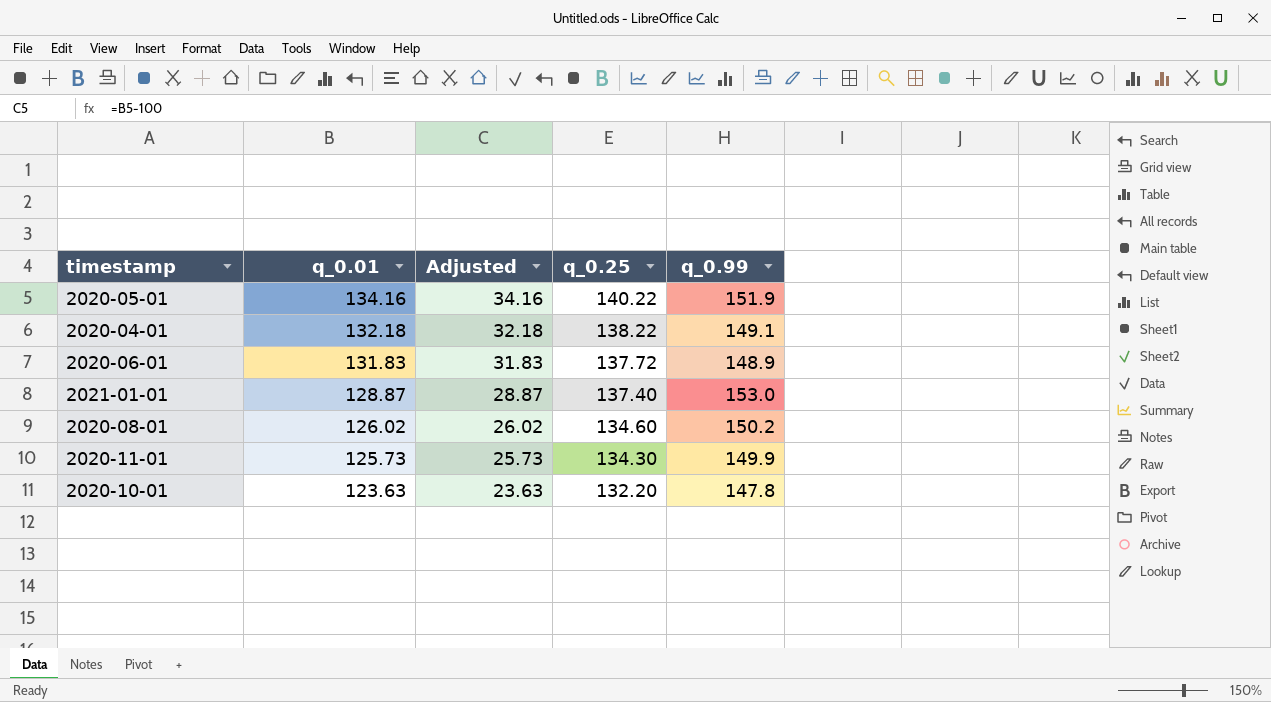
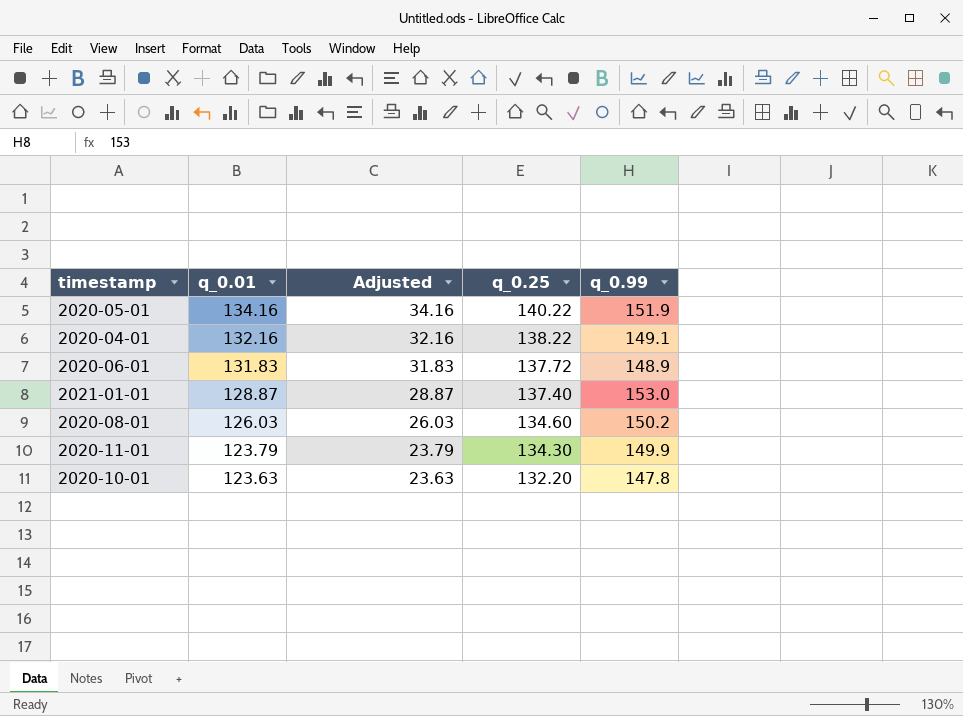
2020-04-01 | q_0.01: 132.18 -> 132.16
2020-04-01 | Adjusted: 32.18 -> 32.16
2020-08-01 | q_0.01: 126.02 -> 126.03
2020-08-01 | Adjusted: 26.02 -> 26.03
2020-11-01 | q_0.01: 125.73 -> 123.79
2020-11-01 | Adjusted: 25.73 -> 23.79

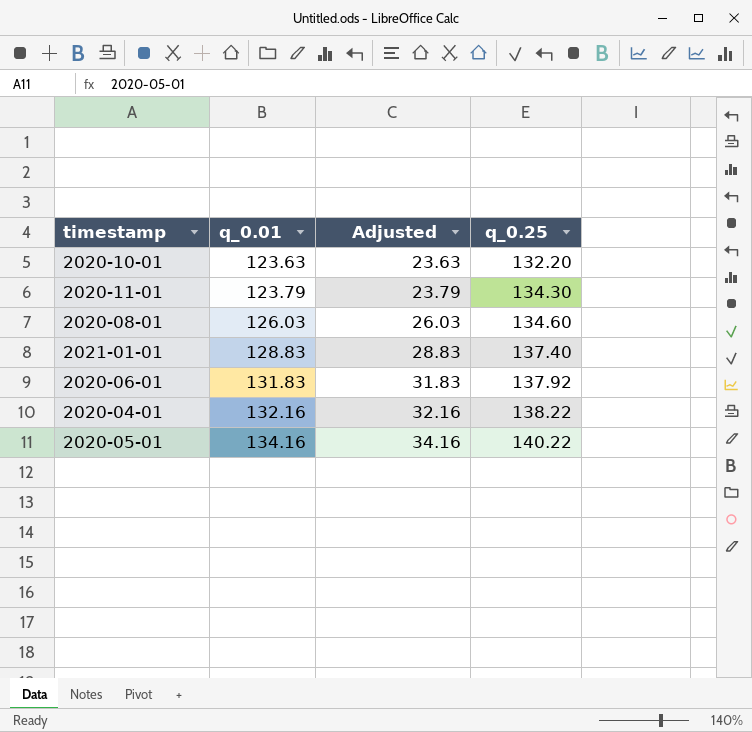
row order: q_0.01 descending -> q_0.01 ascending
column q_0.99 | position: 5 -> none
2021-01-01 | q_0.01: 128.87 -> 128.83
2021-01-01 | Adjusted: 28.87 -> 28.83
2020-06-01 | q_0.25: 137.72 -> 137.92

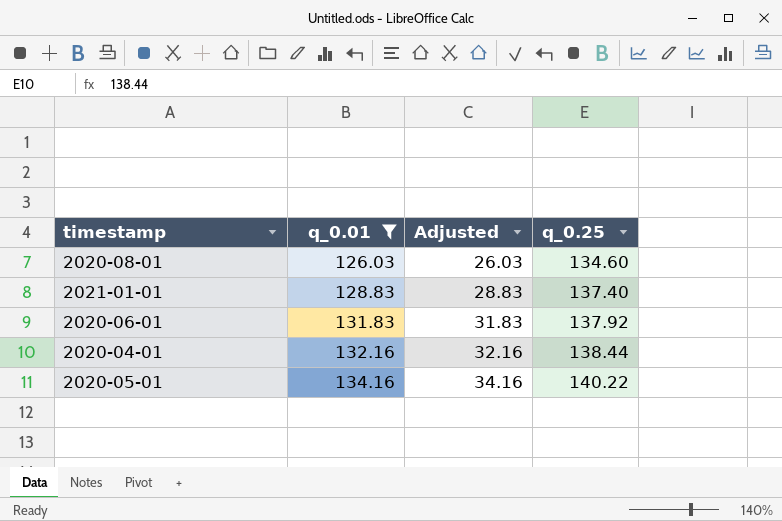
filter: none -> q_0.01 >= 126.03
2020-04-01 | q_0.25: 138.22 -> 138.44

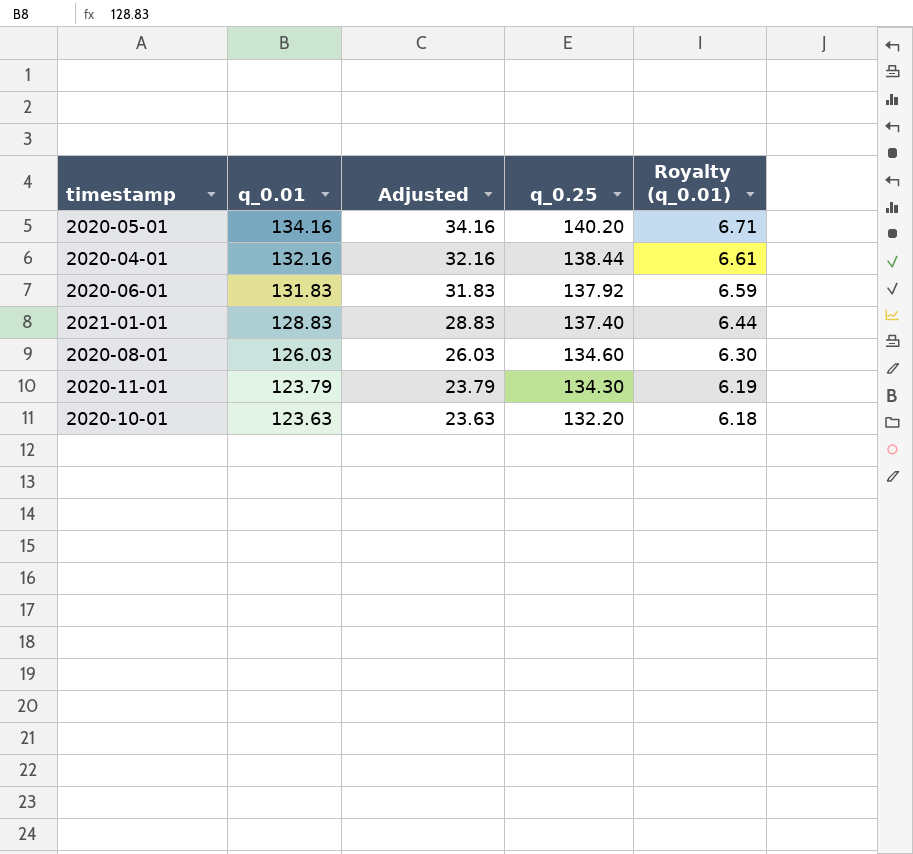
filter: q_0.01 >= 126.03 -> none
row order: q_0.01 ascending -> q_0.01 descending
column Royalty (q_0.01) | formula: none -> [q_0.01] * 0.05
2020-05-01 | q_0.25: 140.22 -> 140.20

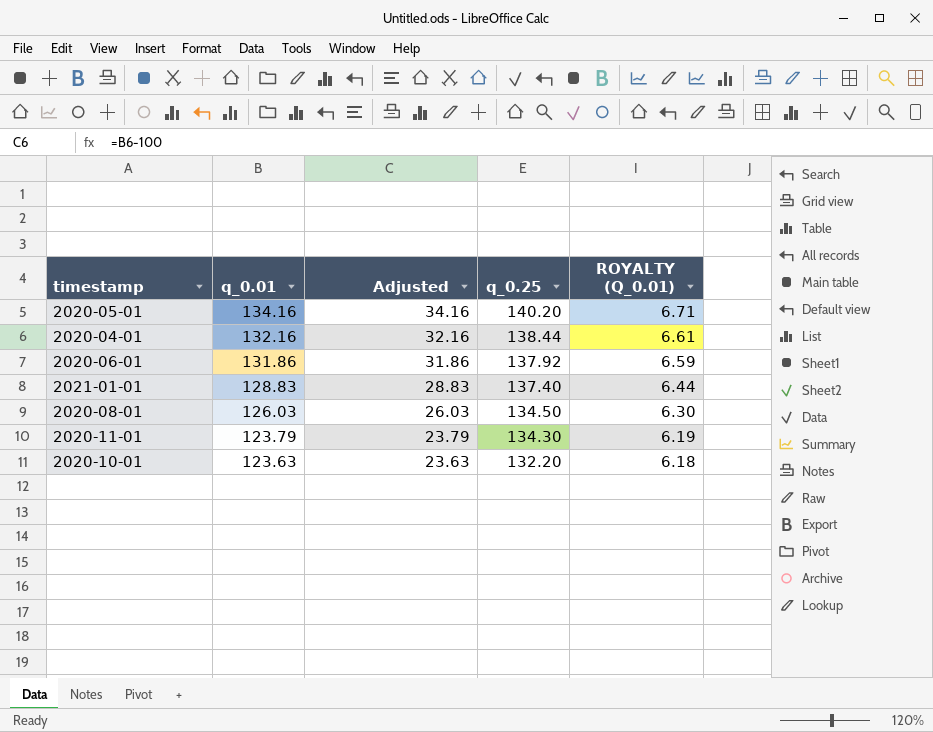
column name: Royalty (q_0.01) -> ROYALTY (Q_0.01)
2020-06-01 | q_0.01: 131.83 -> 131.86
2020-06-01 | Adjusted: 31.83 -> 31.86
2020-08-01 | q_0.25: 134.60 -> 134.50

